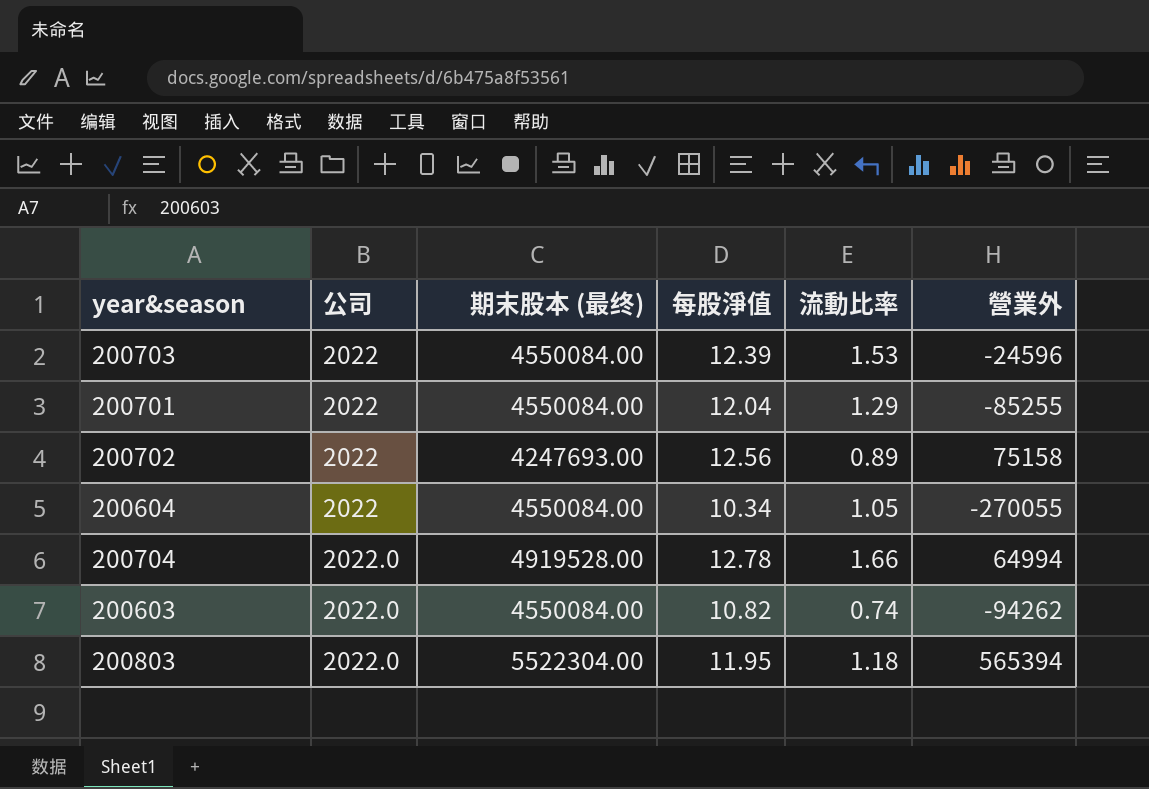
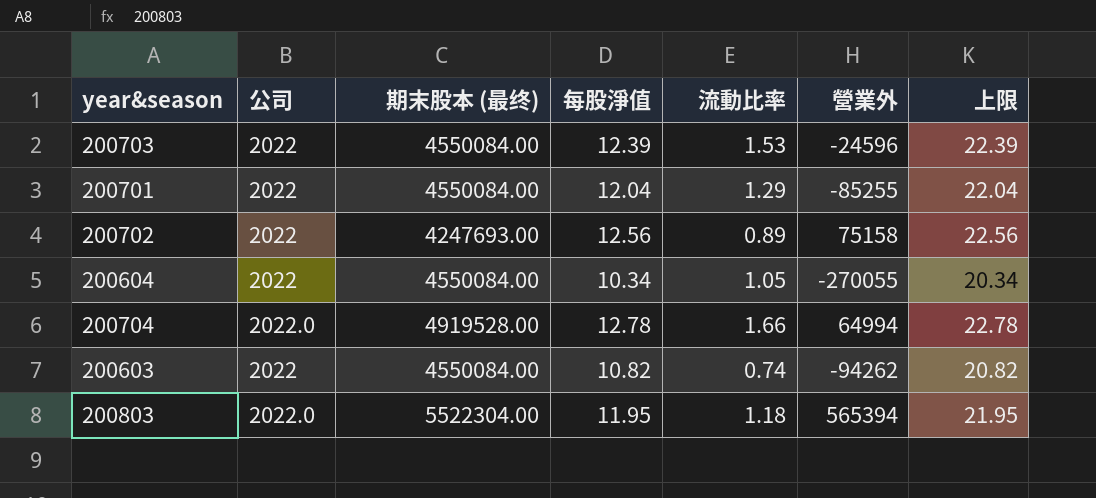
column 上限 | formula: none -> [每股淨值] + 10
200603 | 公司: 2022.0 -> 2022

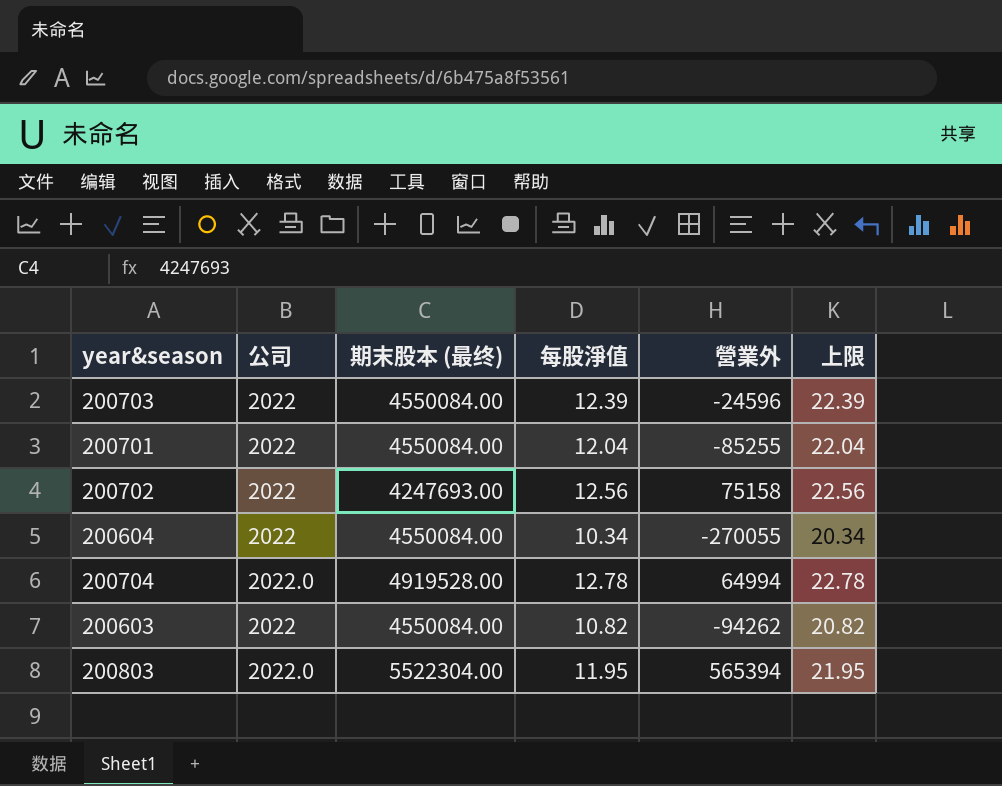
column 流動比率 | position: 5 -> none

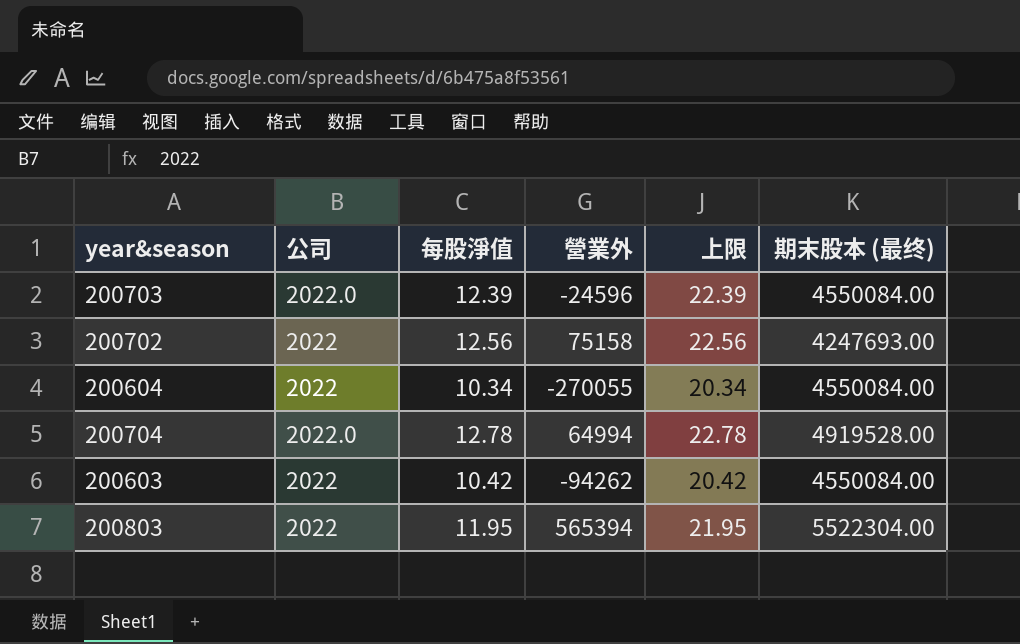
column 期末股本 (最终) | position: 3 -> 6
row 200701: 2022 | 4550084.00 | 12.04 | -85255 | 22.04 -> none
200703 | 公司: 2022 -> 2022.0
200603 | 每股淨值: 10.82 -> 10.42
200603 | 上限: 20.82 -> 20.42
200803 | 公司: 2022.0 -> 2022

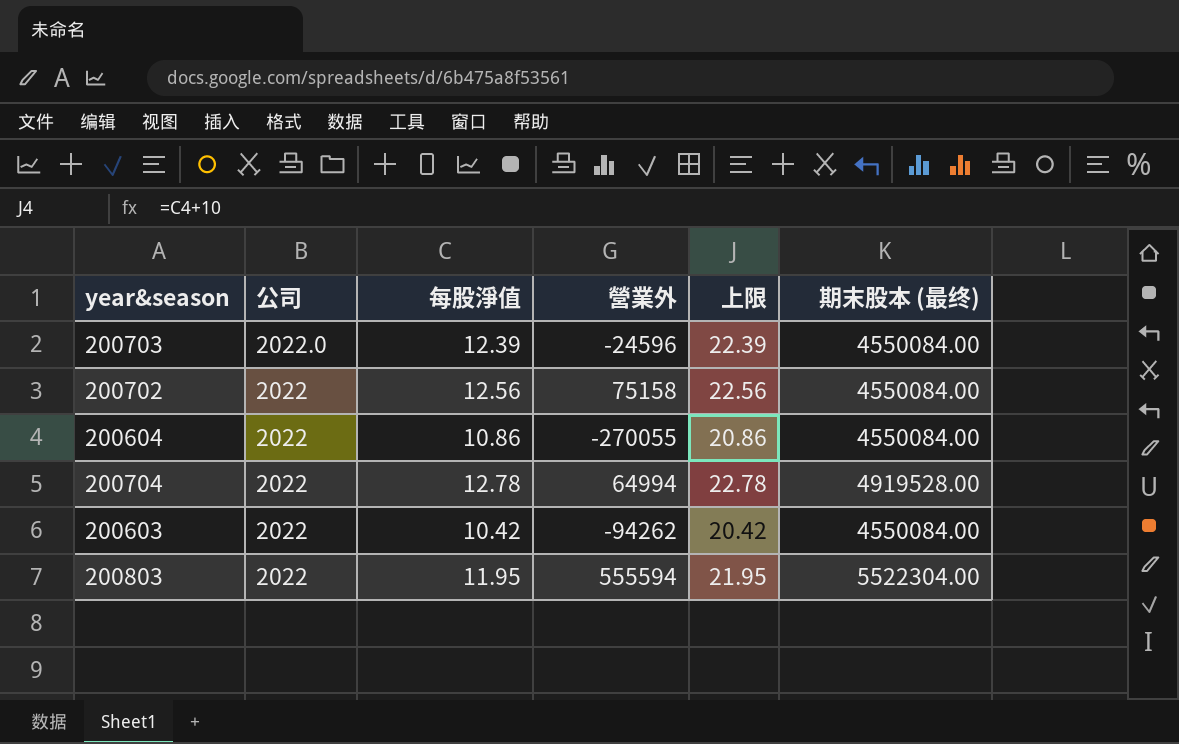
200702 | 期末股本 (最终): 4247693.00 -> 4550084.00
200604 | 每股淨值: 10.34 -> 10.86
200604 | 上限: 20.34 -> 20.86
200704 | 公司: 2022.0 -> 2022
200803 | 營業外: 565394 -> 555594

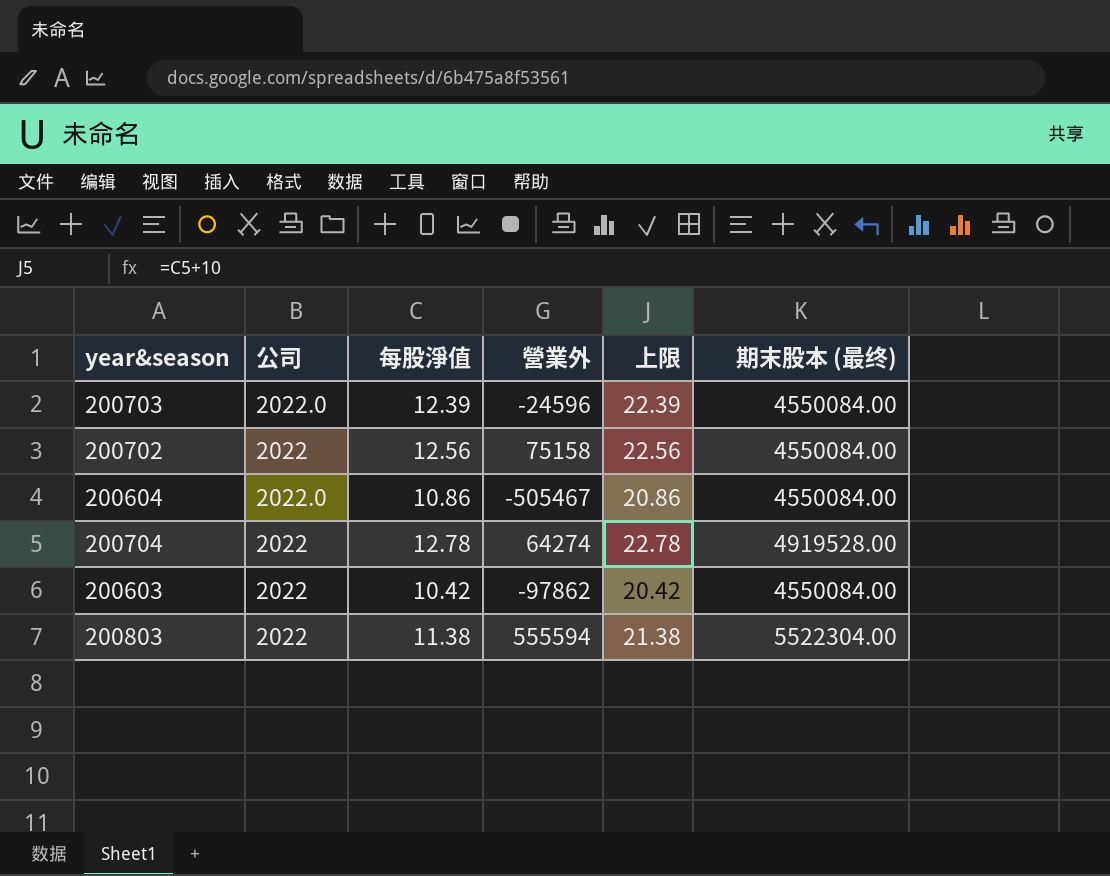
200604 | 公司: 2022 -> 2022.0
200604 | 營業外: -270055 -> -505467
200704 | 營業外: 64994 -> 64274
200603 | 營業外: -94262 -> -97862
200803 | 每股淨值: 11.95 -> 11.38
200803 | 上限: 21.95 -> 21.38

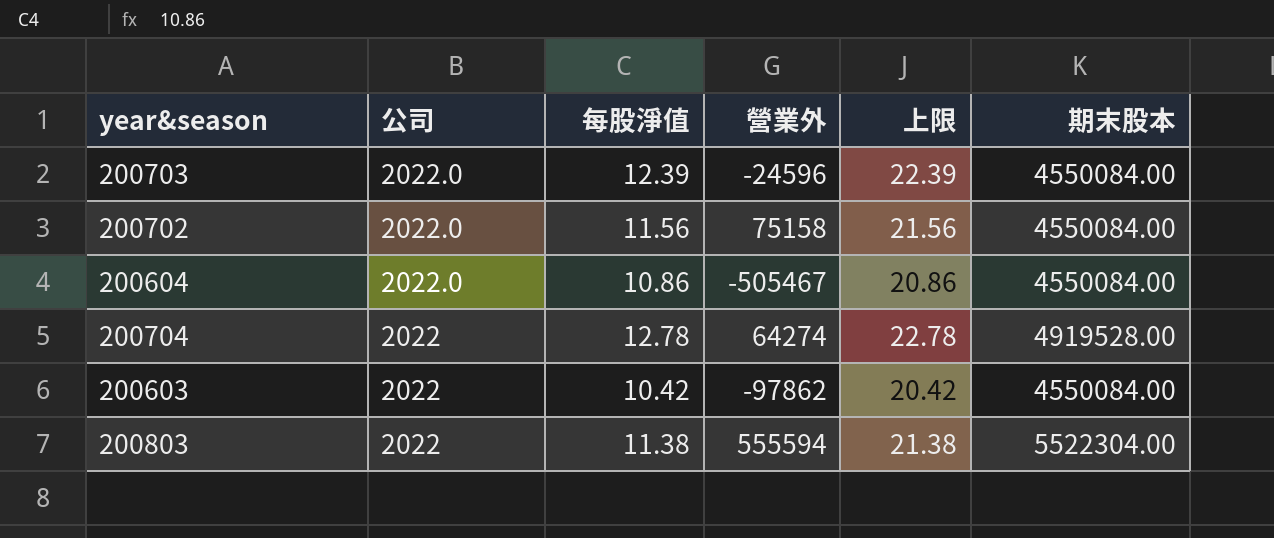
column name: 期末股本 (最终) -> 期末股本
200702 | 公司: 2022 -> 2022.0
200702 | 每股淨值: 12.56 -> 11.56
200702 | 上限: 22.56 -> 21.56

